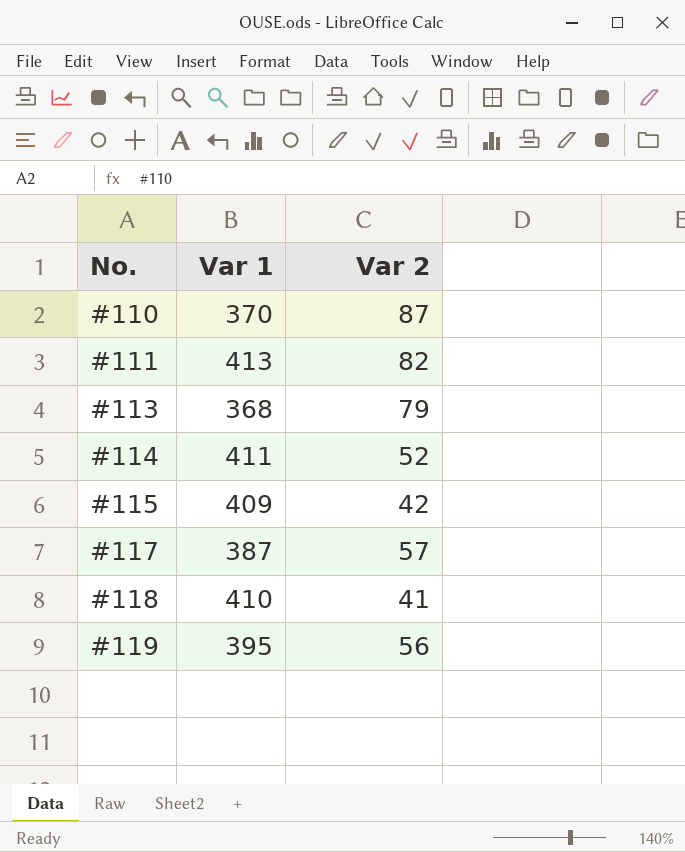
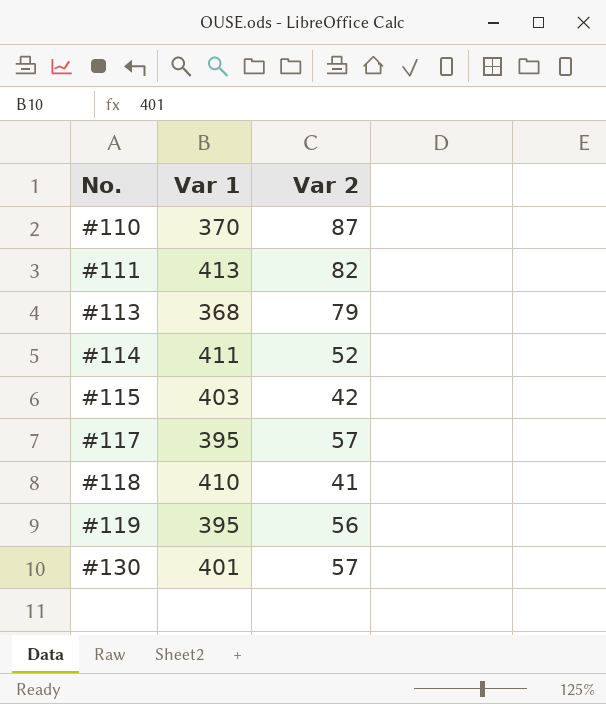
#115 | Var 1: 409 -> 403
#117 | Var 1: 387 -> 395
row #130: none -> 401 | 57

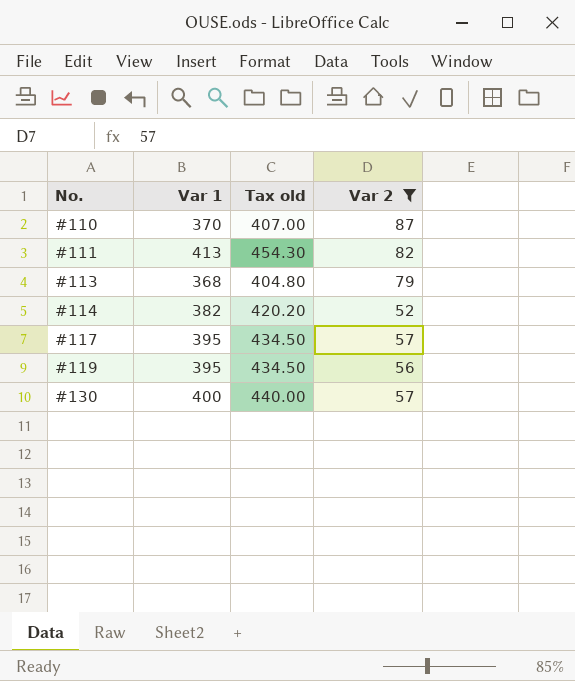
filter: none -> Var 2 >= 52
column Tax old | formula: none -> [Var 1] * 1.1
#114 | Var 1: 411 -> 382
#130 | Var 1: 401 -> 400

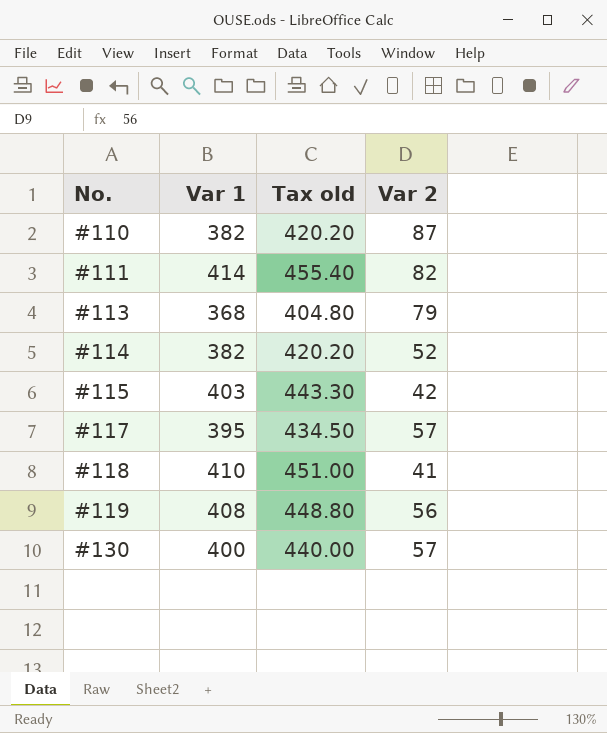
filter: Var 2 >= 52 -> none
#110 | Var 1: 370 -> 382
#110 | Tax old: 407.00 -> 420.20
#111 | Var 1: 413 -> 414
#111 | Tax old: 454.30 -> 455.40
#119 | Var 1: 395 -> 408
#119 | Tax old: 434.50 -> 448.80

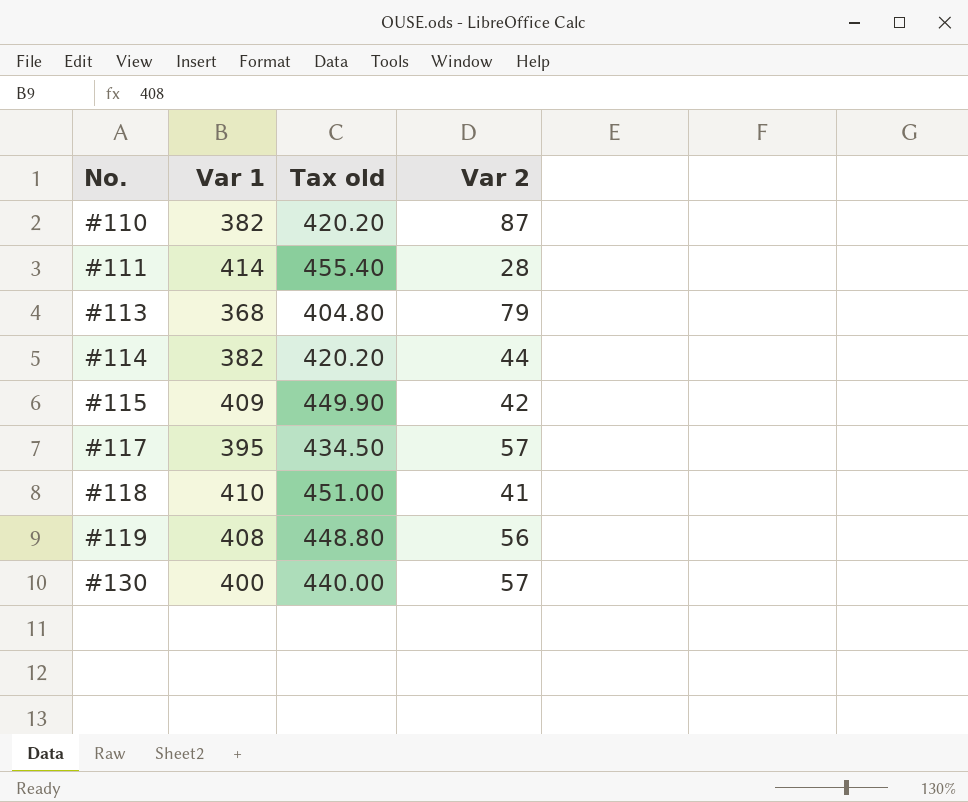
#111 | Var 2: 82 -> 28
#114 | Var 2: 52 -> 44
#115 | Var 1: 403 -> 409
#115 | Tax old: 443.30 -> 449.90

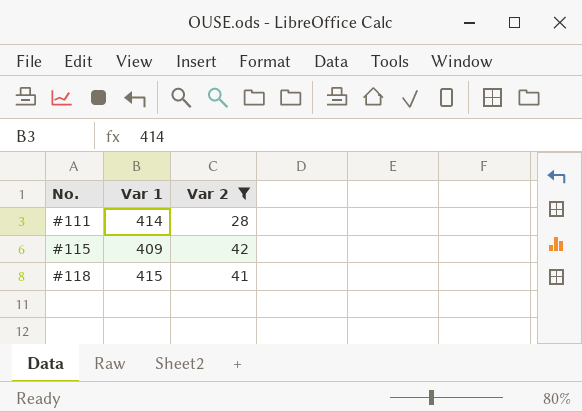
filter: none -> Var 2 <= 42
column Tax old | formula: [Var 1] * 1.1 -> none
#118 | Var 1: 410 -> 415

